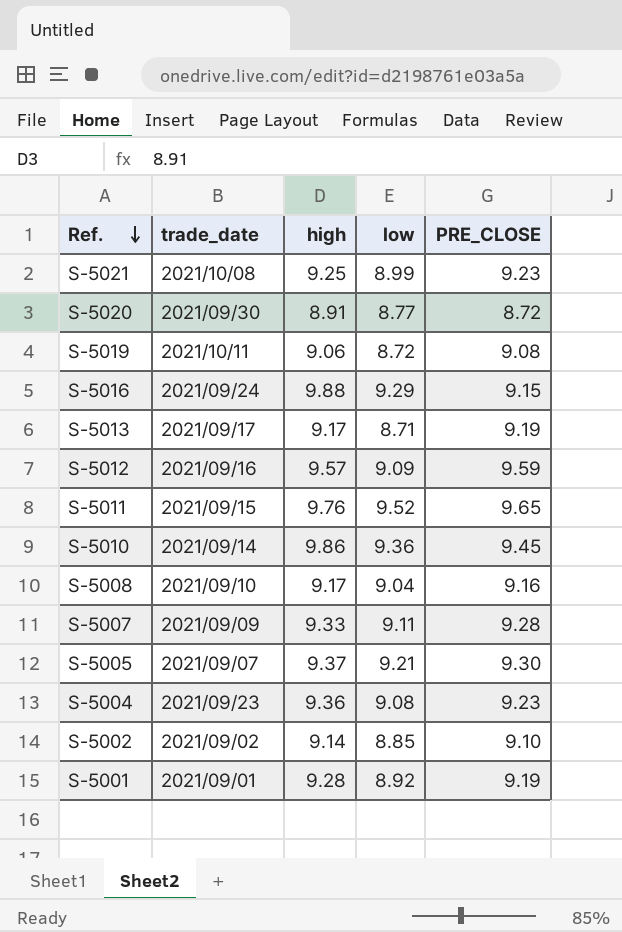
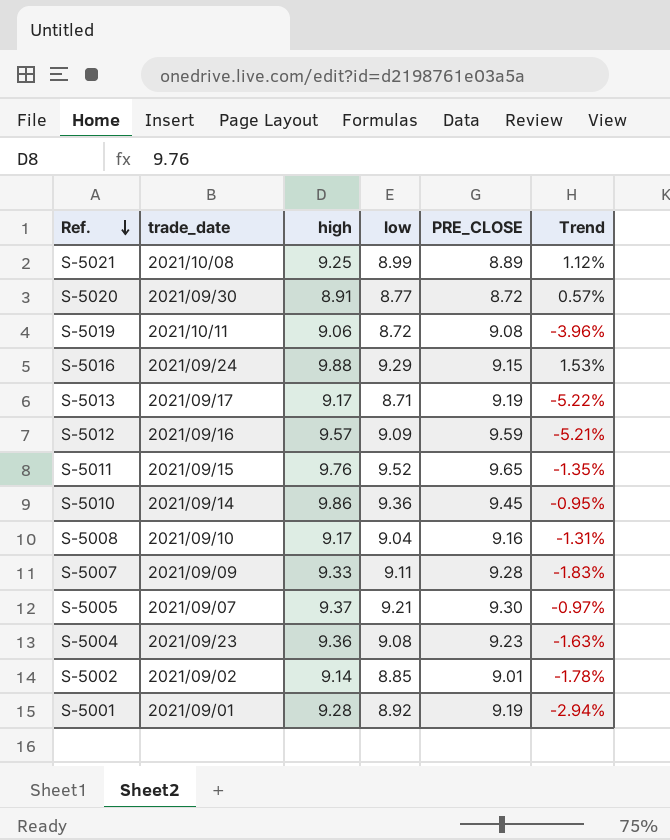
column Trend | formula: none -> ([low] - [PRE_CLOSE]) / [PRE_CLOSE]
S-5021 | PRE_CLOSE: 9.23 -> 8.89
S-5002 | PRE_CLOSE: 9.10 -> 9.01

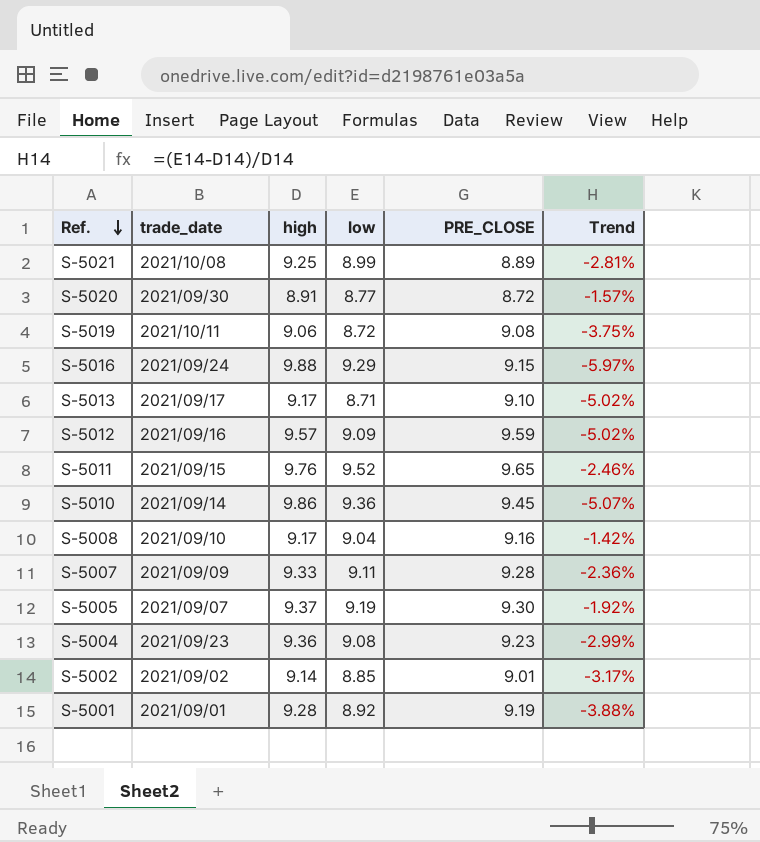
column Trend | formula: ([low] - [PRE_CLOSE]) / [PRE_CLOSE] -> ([low] - [high]) / [high]
S-5013 | PRE_CLOSE: 9.19 -> 9.10
S-5005 | low: 9.21 -> 9.19

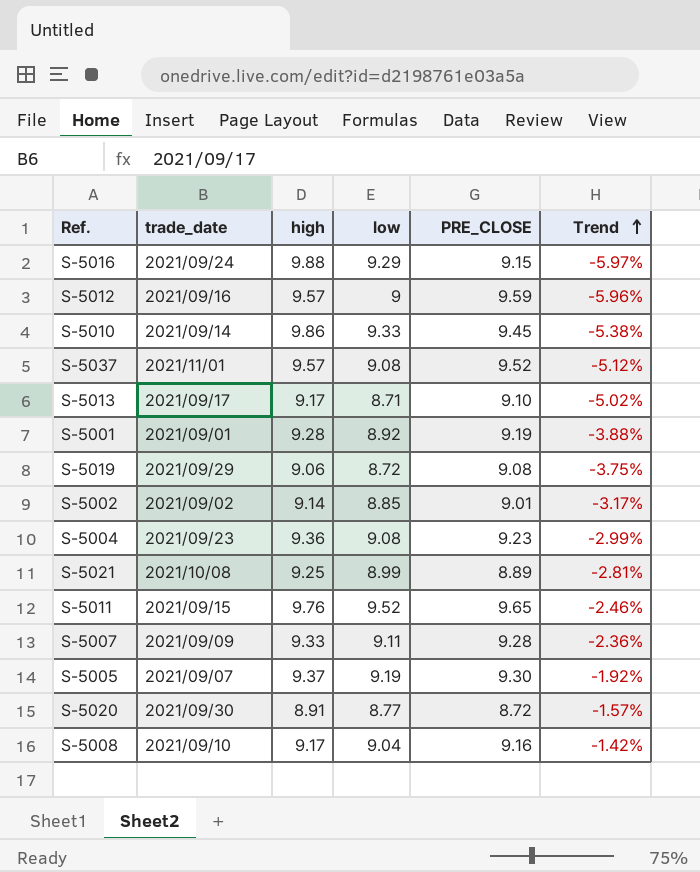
row order: Ref. descending -> Trend ascending
S-5012 | low: 9.09 -> 9
S-5012 | Trend: -5.02% -> -5.96%
S-5010 | low: 9.36 -> 9.33
S-5010 | Trend: -5.07% -> -5.38%
row S-5037: none -> 2021/11/01 | 9.57 | 9.08 | 9.52 | -5.12%
S-5019 | trade_date: 2021/10/11 -> 2021/09/29

